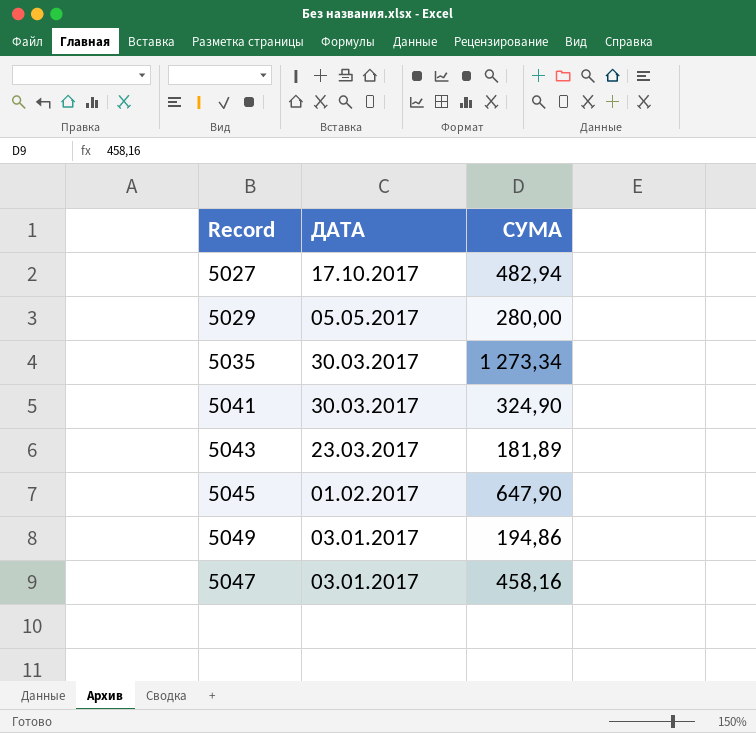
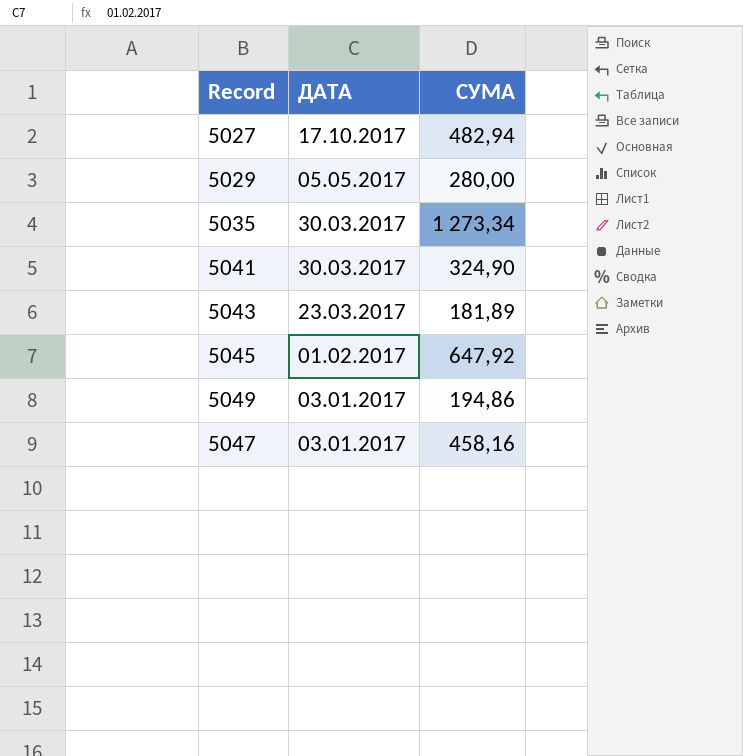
5045 | СУМА: 647,90 -> 647,92

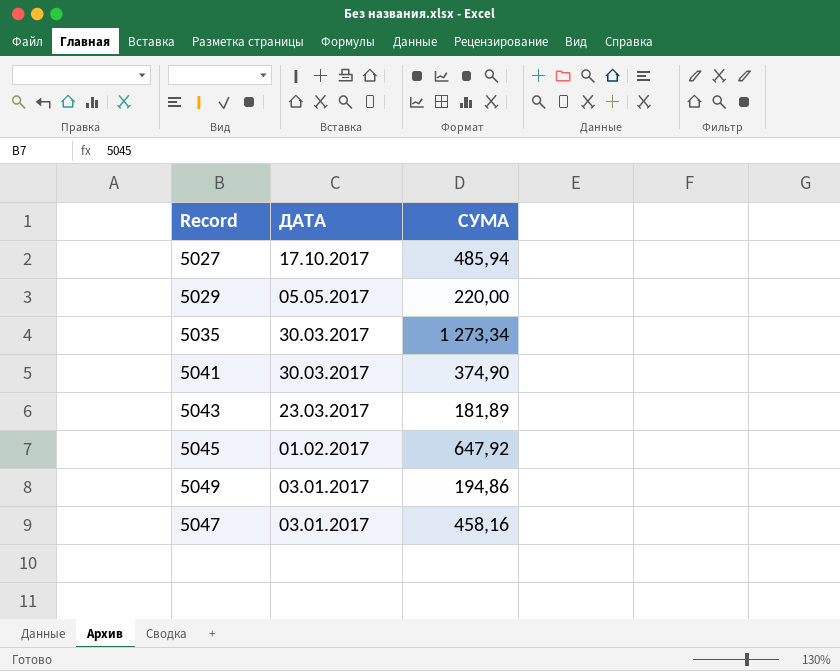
5027 | СУМА: 482,94 -> 485,94
5029 | СУМА: 280,00 -> 220,00
5041 | СУМА: 324,90 -> 374,90

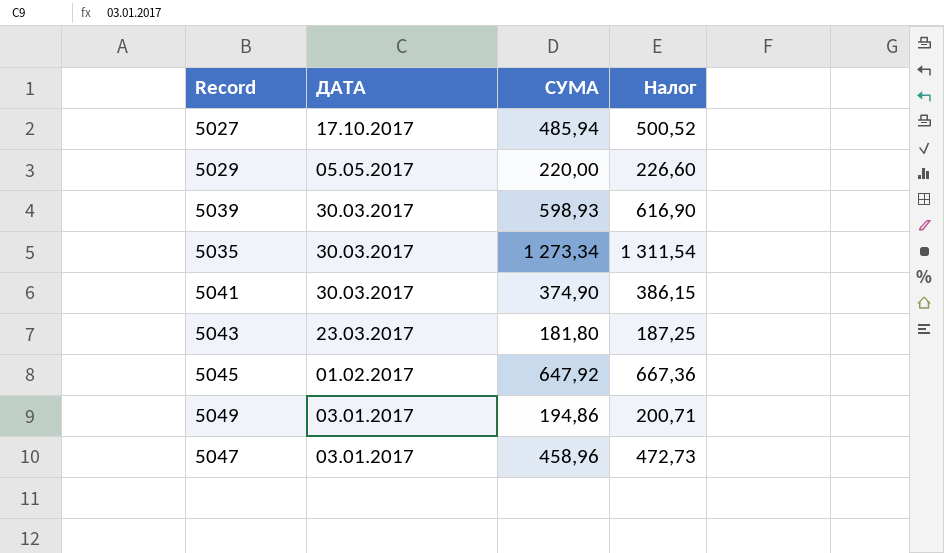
column Налог | formula: none -> [СУМА] * 1,03
row 5039: none -> 30.03.2017 | 598,93 | 616,90
5043 | СУМА: 181,89 -> 181,80
5047 | СУМА: 458,16 -> 458,96

